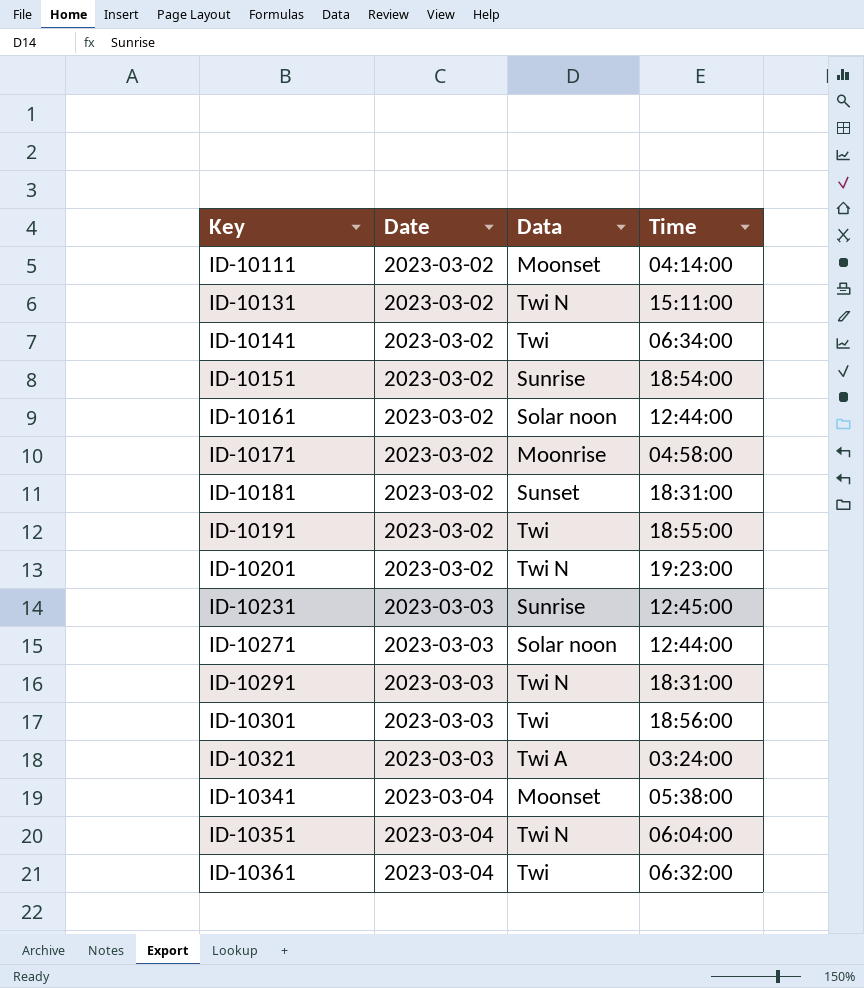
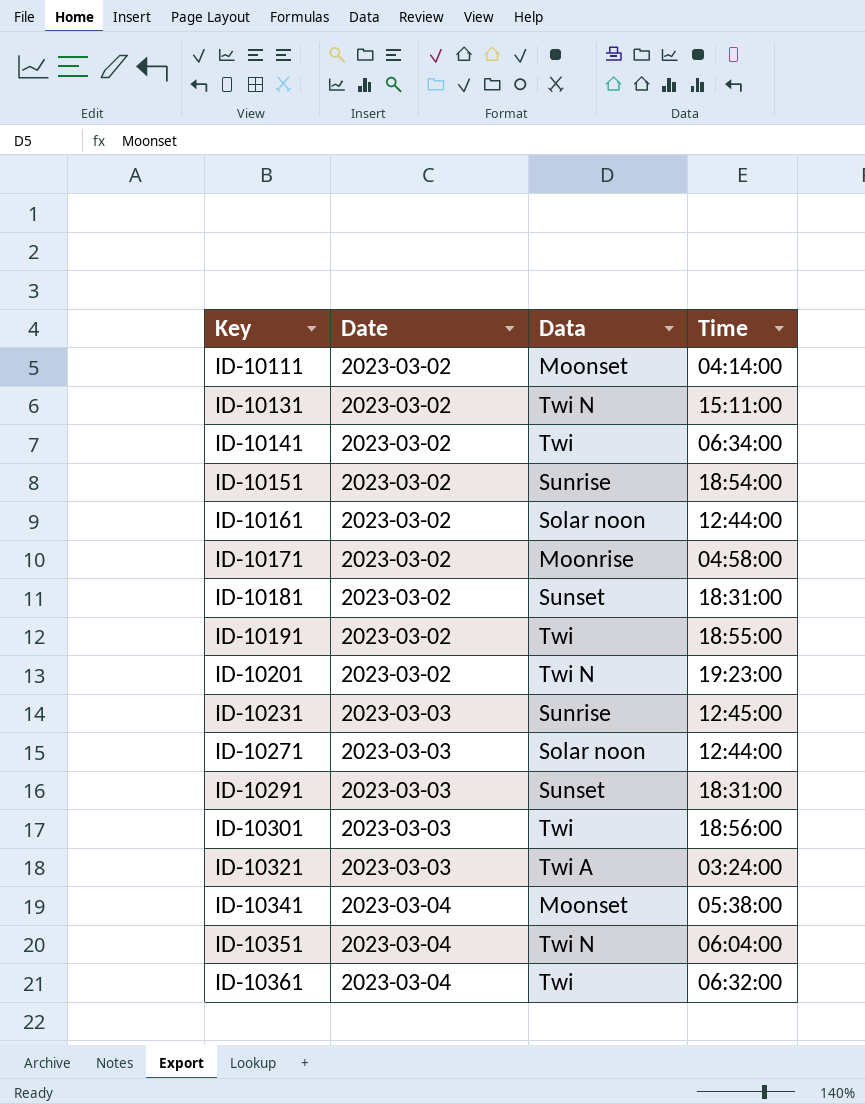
ID-10291 | Data: Twi N -> Sunset

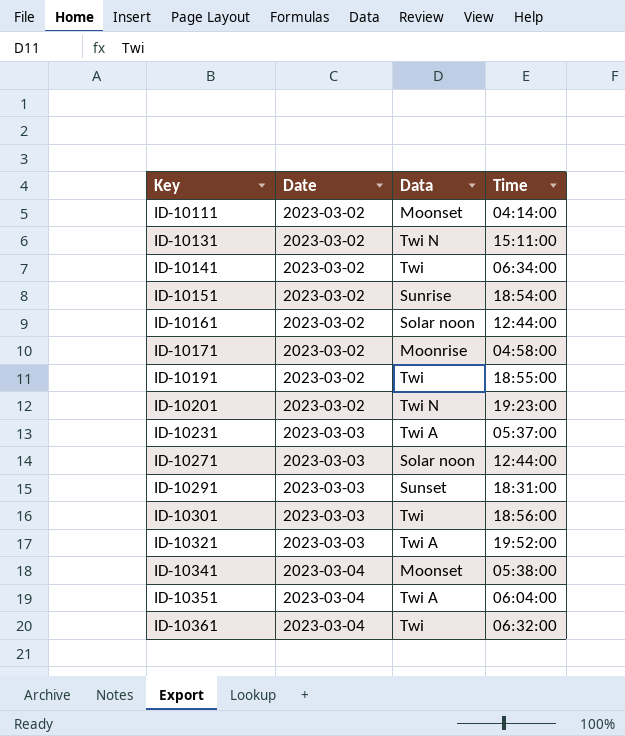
row ID-10181: 2023-03-02 | Sunset | 18:31:00 -> none
ID-10231 | Data: Sunrise -> Twi A
ID-10231 | Time: 12:45:00 -> 05:37:00
ID-10321 | Time: 03:24:00 -> 19:52:00
ID-10351 | Data: Twi N -> Twi A

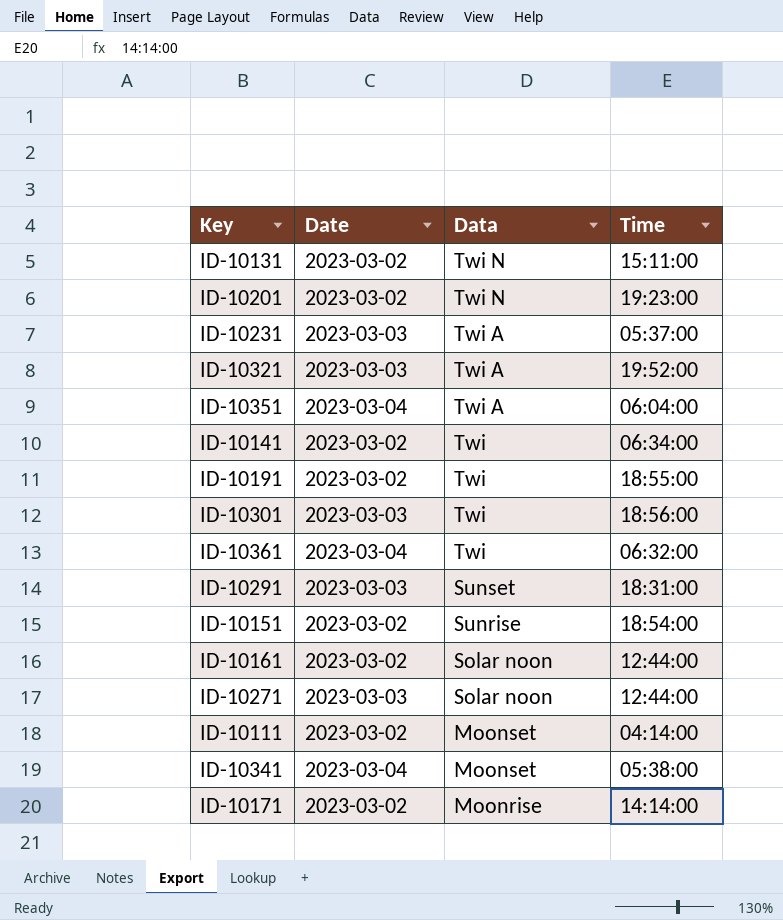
row order: Key ascending -> Data descending
ID-10171 | Time: 04:58:00 -> 14:14:00

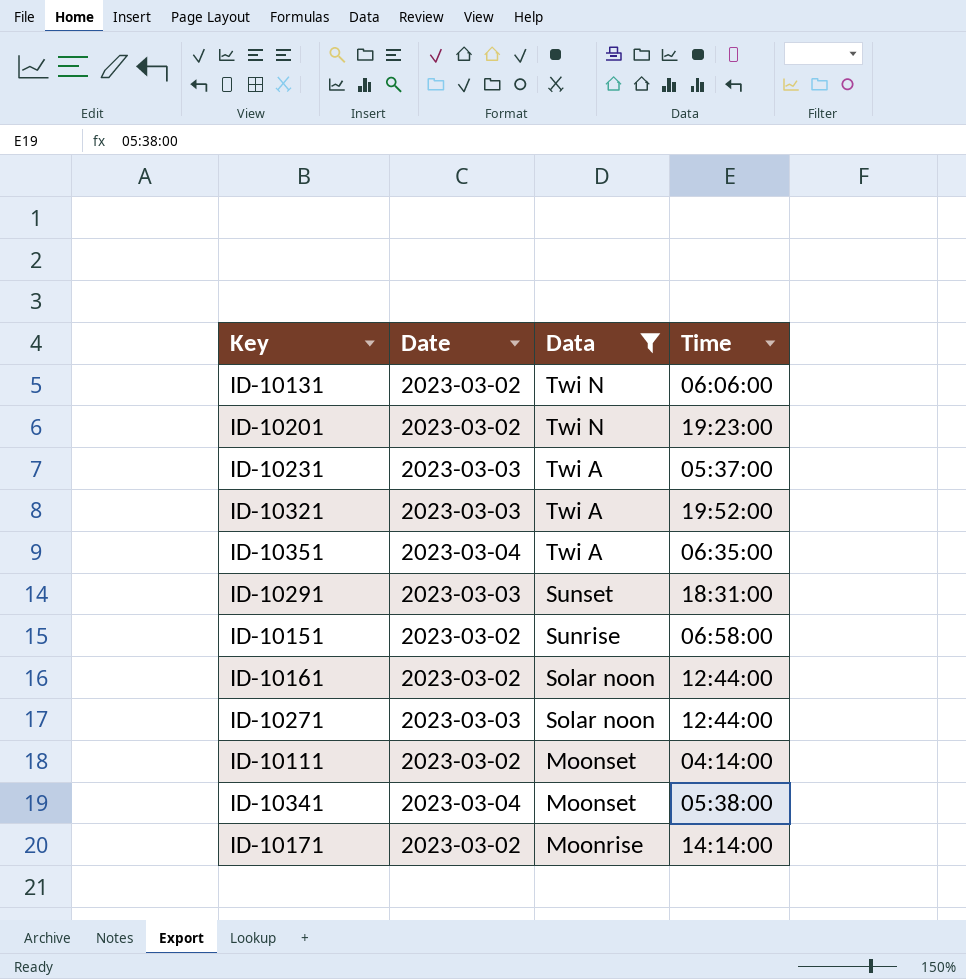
filter: none -> Data != Twi
ID-10131 | Time: 15:11:00 -> 06:06:00
ID-10351 | Time: 06:04:00 -> 06:35:00
ID-10151 | Time: 18:54:00 -> 06:58:00

